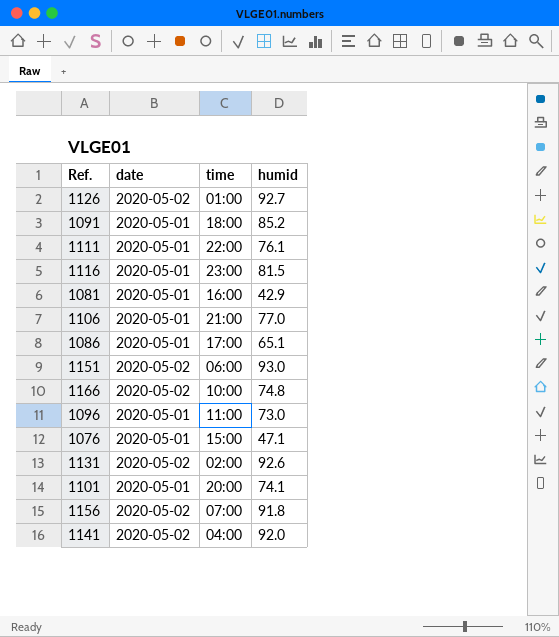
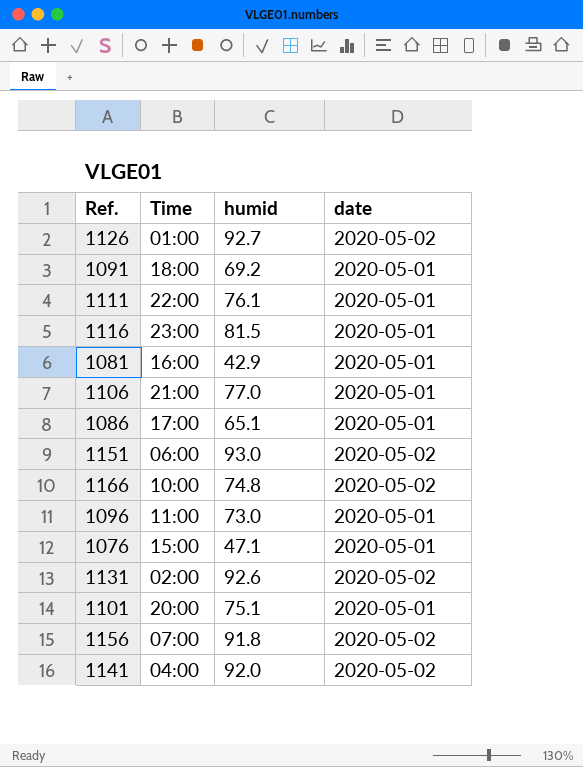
column name: time -> Time
column date | position: 2 -> 4
1091 | humid: 85.2 -> 69.2
1101 | humid: 74.1 -> 75.1

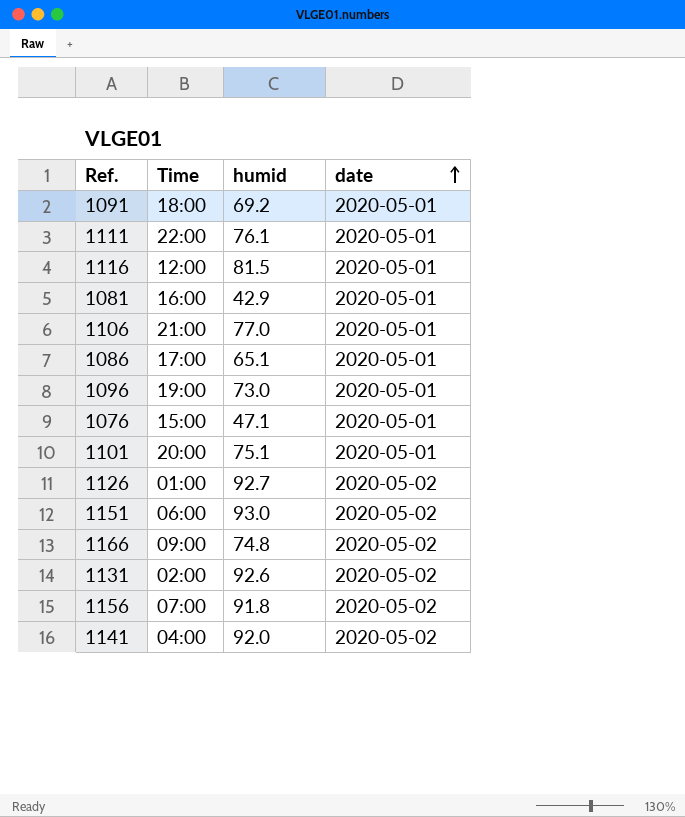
row order: none -> date ascending
1116 | Time: 23:00 -> 12:00
1096 | Time: 11:00 -> 19:00
1166 | Time: 10:00 -> 09:00

